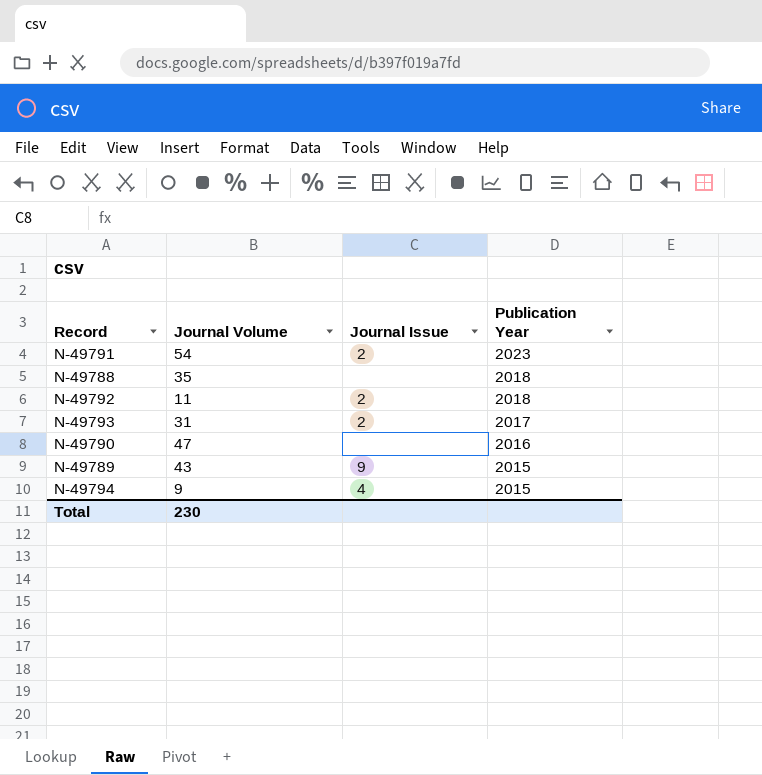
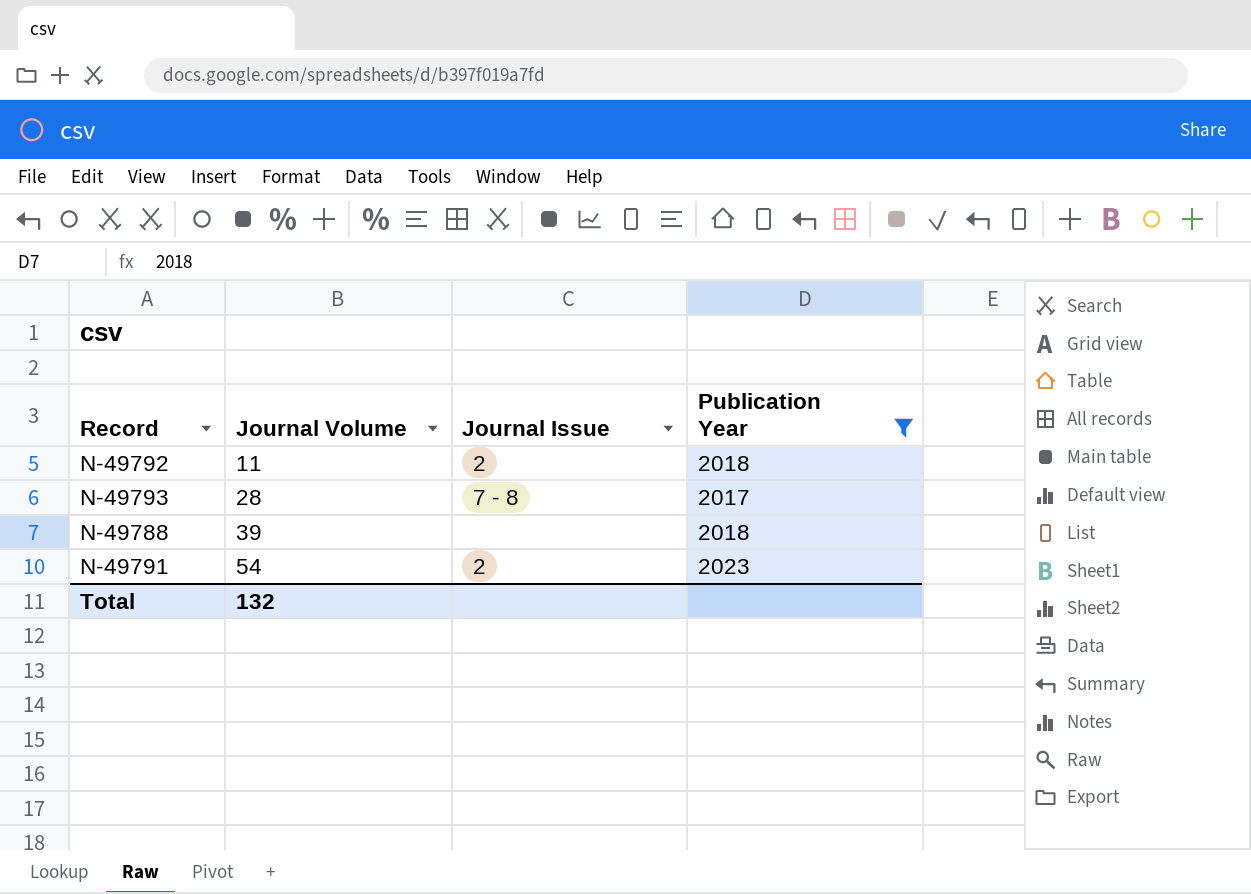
filter: none -> Publication Year >= 2017
row order: Publication Year descending -> Journal Volume ascending
N-49793 | Journal Volume: 31 -> 28
N-49793 | Journal Issue: 2 -> 7 - 8
N-49788 | Journal Volume: 35 -> 39
Total | Journal Volume: 230 -> 132

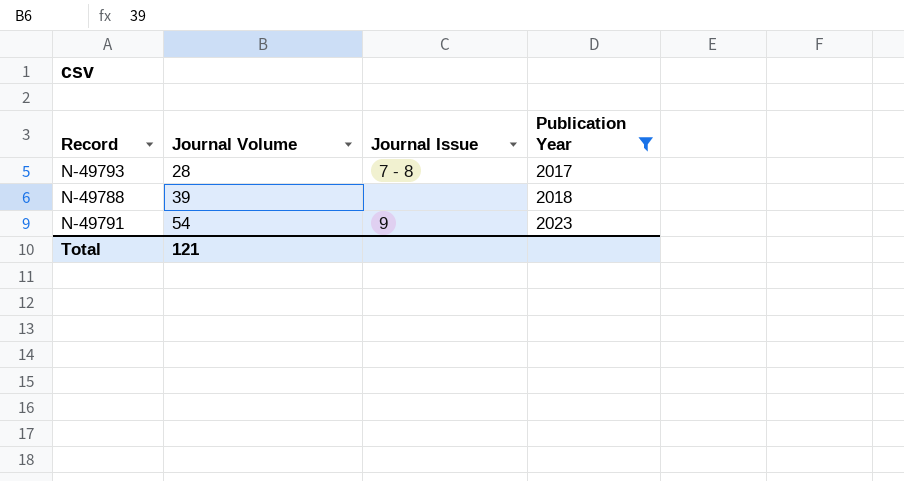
row N-49792: 11 | 2 | 2018 -> none
N-49791 | Journal Issue: 2 -> 9
Total | Journal Volume: 132 -> 121

